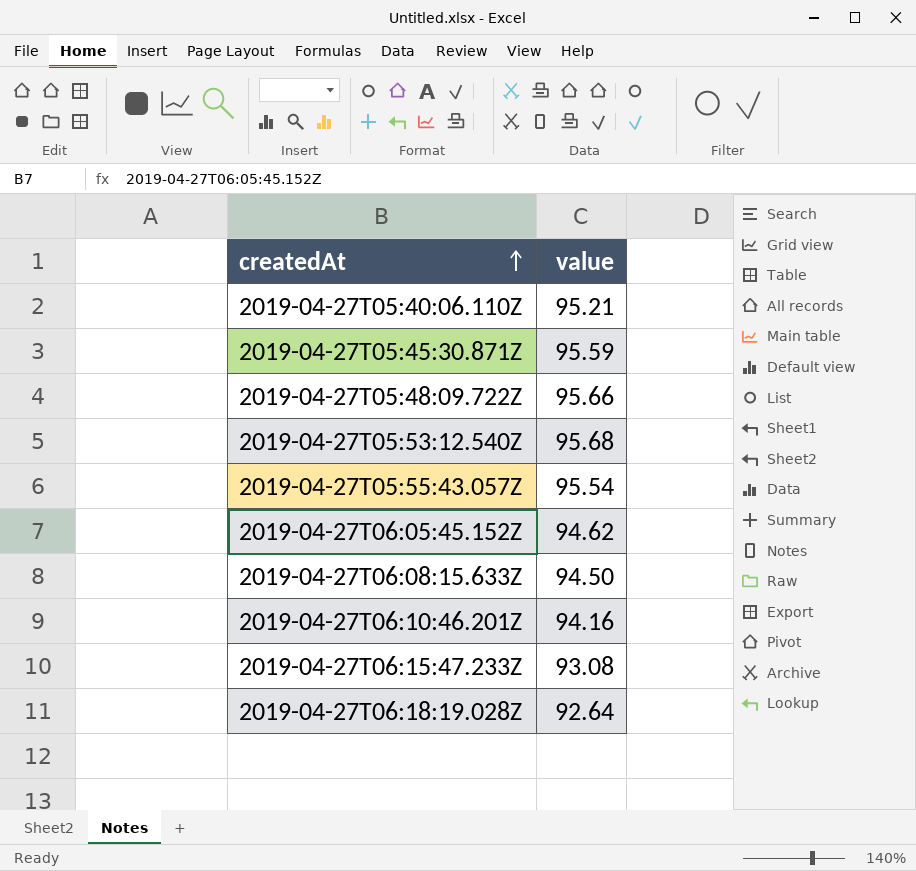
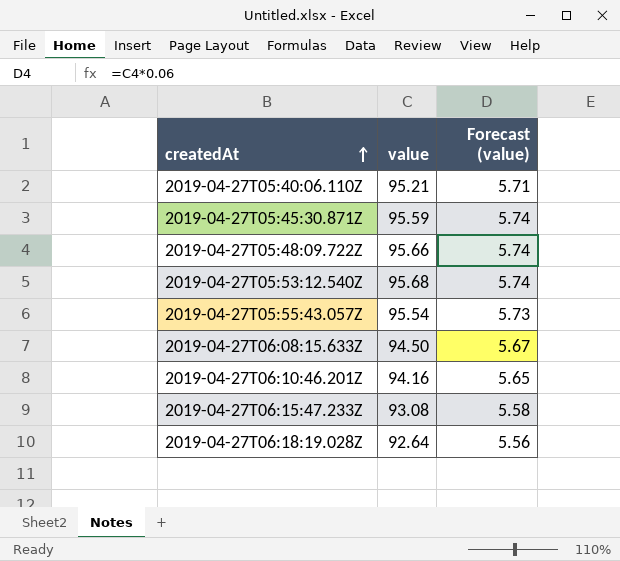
column Forecast (value) | formula: none -> [value] * 0.06
row 2019-04-27T06:05:45.152Z: 94.62 -> none

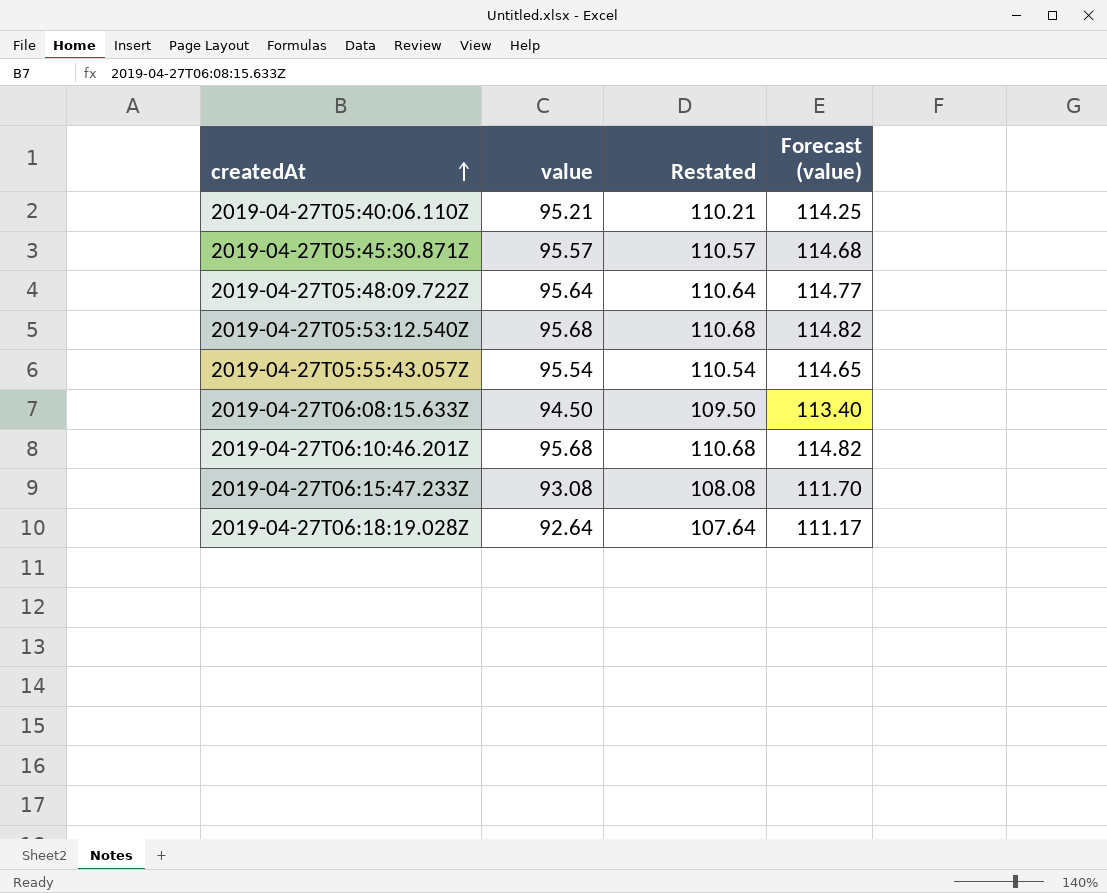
column Restated | formula: none -> [value] + 15
column Forecast (value) | formula: [value] * 0.06 -> [value] * 1.2
2019-04-27T05:45:30.871Z | value: 95.59 -> 95.57
2019-04-27T05:48:09.722Z | value: 95.66 -> 95.64
2019-04-27T06:10:46.201Z | value: 94.16 -> 95.68

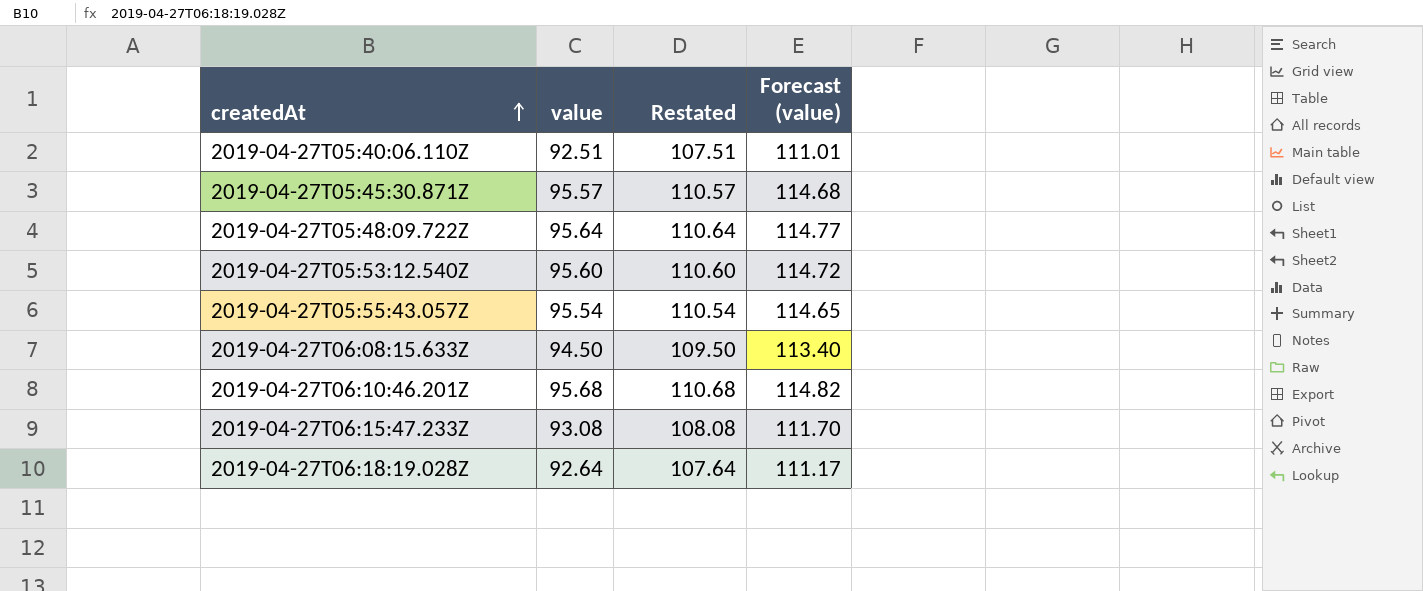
2019-04-27T05:40:06.110Z | value: 95.21 -> 92.51
2019-04-27T05:40:06.110Z | Restated: 110.21 -> 107.51
2019-04-27T05:40:06.110Z | Forecast (value): 114.25 -> 111.01
2019-04-27T05:53:12.540Z | value: 95.68 -> 95.60
2019-04-27T05:53:12.540Z | Restated: 110.68 -> 110.60
2019-04-27T05:53:12.540Z | Forecast (value): 114.82 -> 114.72

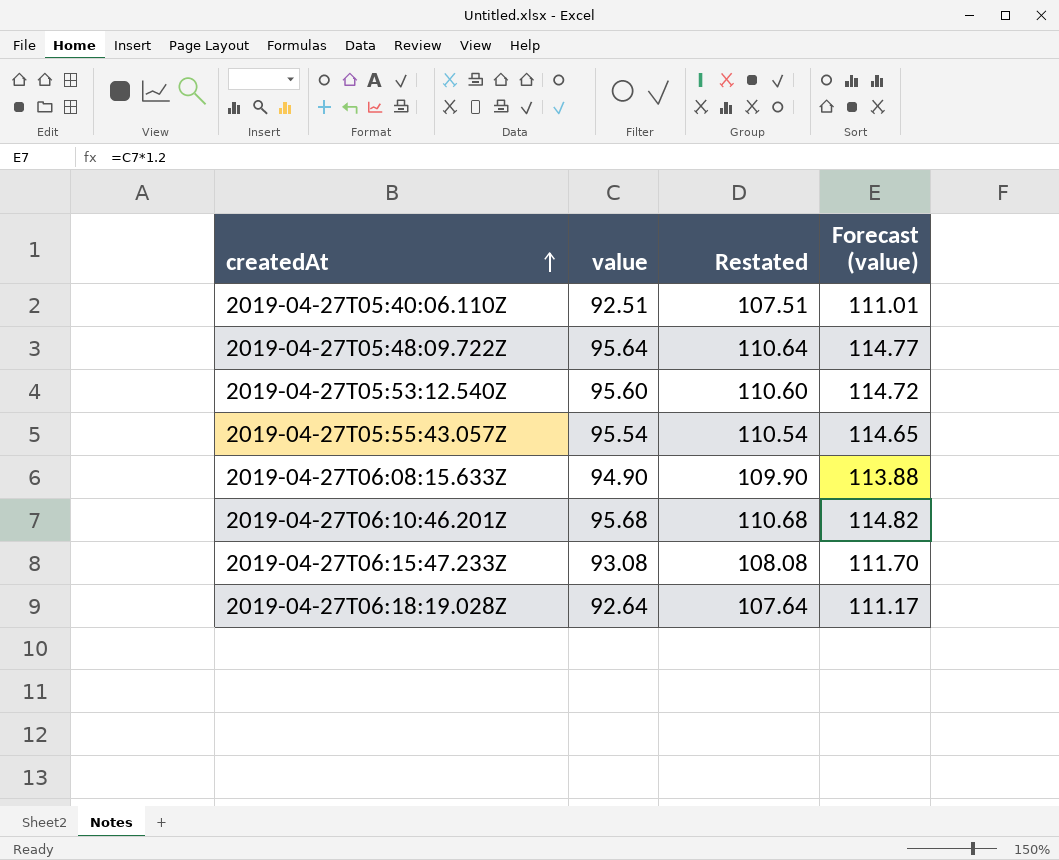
row 2019-04-27T05:45:30.871Z: 95.57 | 110.57 | 114.68 -> none
2019-04-27T06:08:15.633Z | value: 94.50 -> 94.90
2019-04-27T06:08:15.633Z | Restated: 109.50 -> 109.90
2019-04-27T06:08:15.633Z | Forecast (value): 113.40 -> 113.88

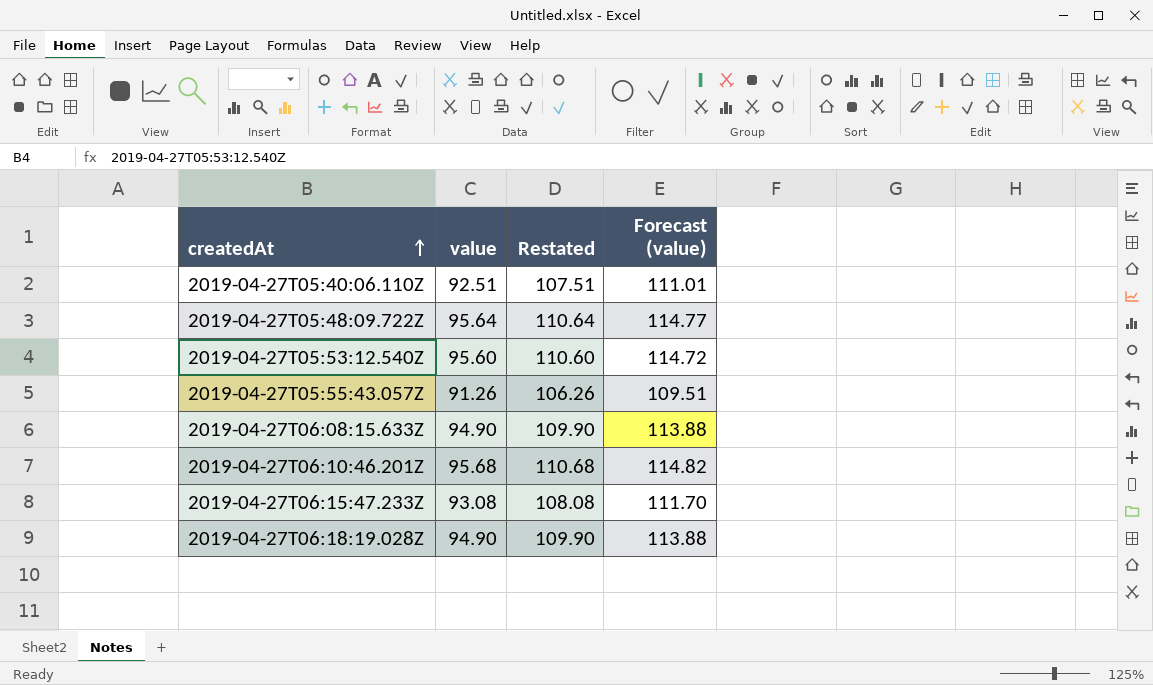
2019-04-27T05:55:43.057Z | value: 95.54 -> 91.26
2019-04-27T05:55:43.057Z | Restated: 110.54 -> 106.26
2019-04-27T05:55:43.057Z | Forecast (value): 114.65 -> 109.51
2019-04-27T06:18:19.028Z | value: 92.64 -> 94.90
2019-04-27T06:18:19.028Z | Restated: 107.64 -> 109.90
2019-04-27T06:18:19.028Z | Forecast (value): 111.17 -> 113.88

